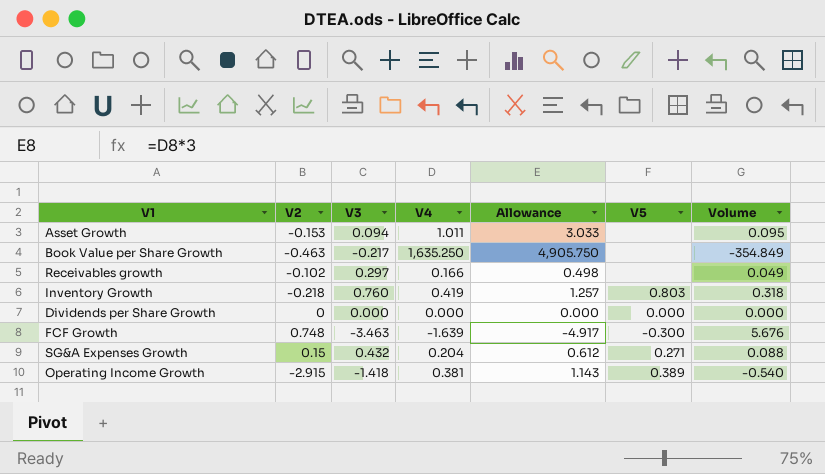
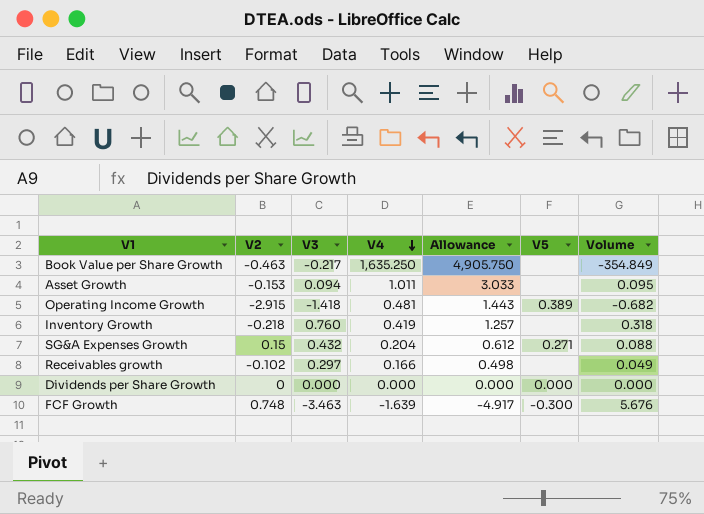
row order: none -> V4 descending
Operating Income Growth | V4: 0.381 -> 0.481
Operating Income Growth | Allowance: 1.143 -> 1.443
Operating Income Growth | Volume: -0.540 -> -0.682
Inventory Growth | V5: 0.803 -> none

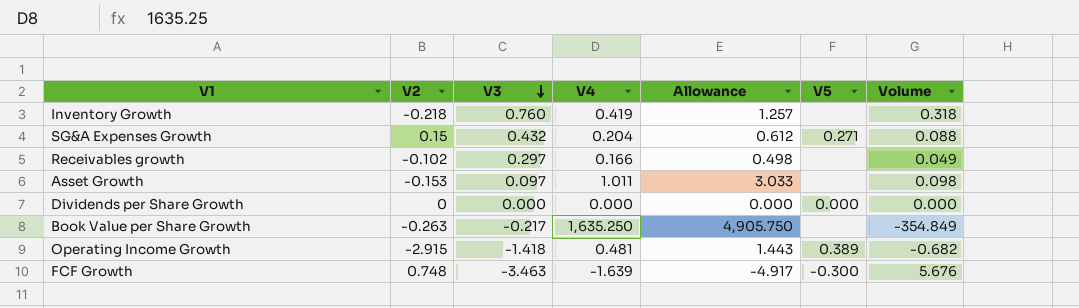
row order: V4 descending -> V3 descending
Asset Growth | V3: 0.094 -> 0.097
Asset Growth | Volume: 0.095 -> 0.098
Book Value per Share Growth | V2: -0.463 -> -0.263

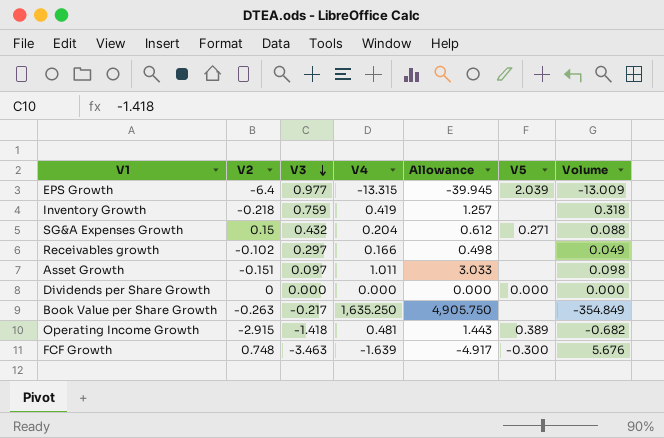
row EPS Growth: none -> -6.4 | 0.977 | -13.315 | -39.945 | 2.039 | -13.009
Inventory Growth | V3: 0.760 -> 0.759
Asset Growth | V2: -0.153 -> -0.151

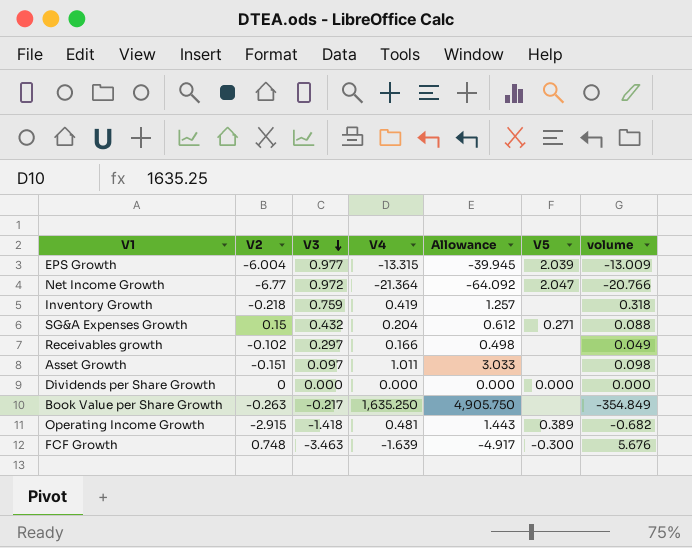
column name: Volume -> volume
EPS Growth | V2: -6.4 -> -6.004
row Net Income Growth: none -> -6.77 | 0.972 | -21.364 | -64.092 | 2.047 | -20.766

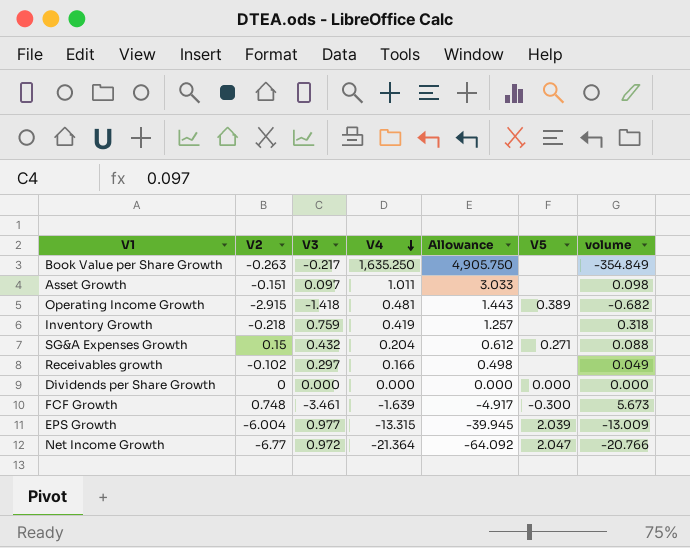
row order: V3 descending -> V4 descending
FCF Growth | V3: -3.463 -> -3.461
FCF Growth | volume: 5.676 -> 5.673

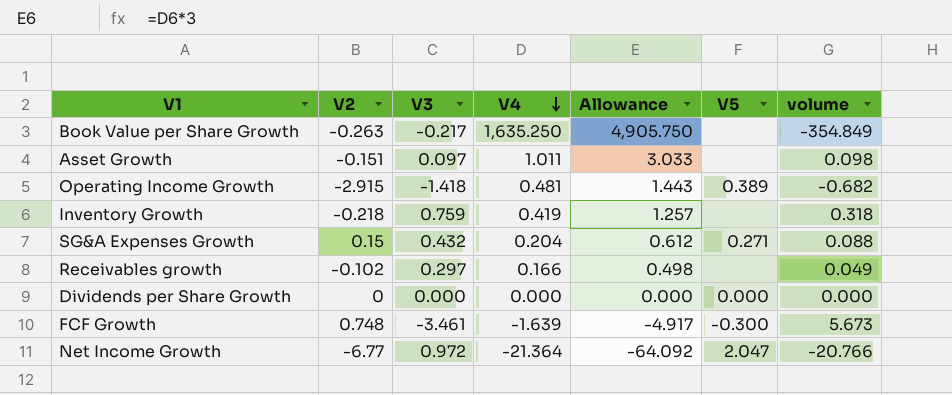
row EPS Growth: -6.004 | 0.977 | -13.315 | -39.945 | 2.039 | -13.009 -> none

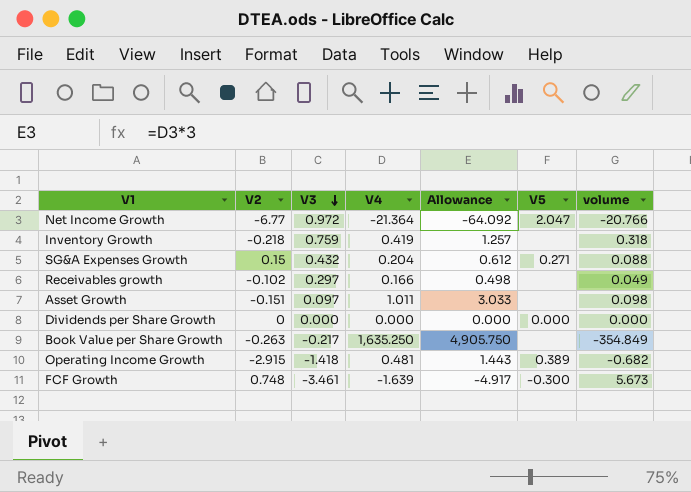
row order: V4 descending -> V3 descending

